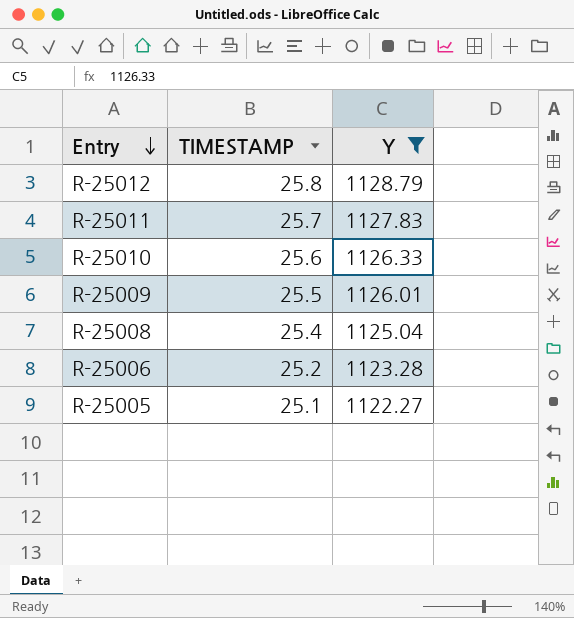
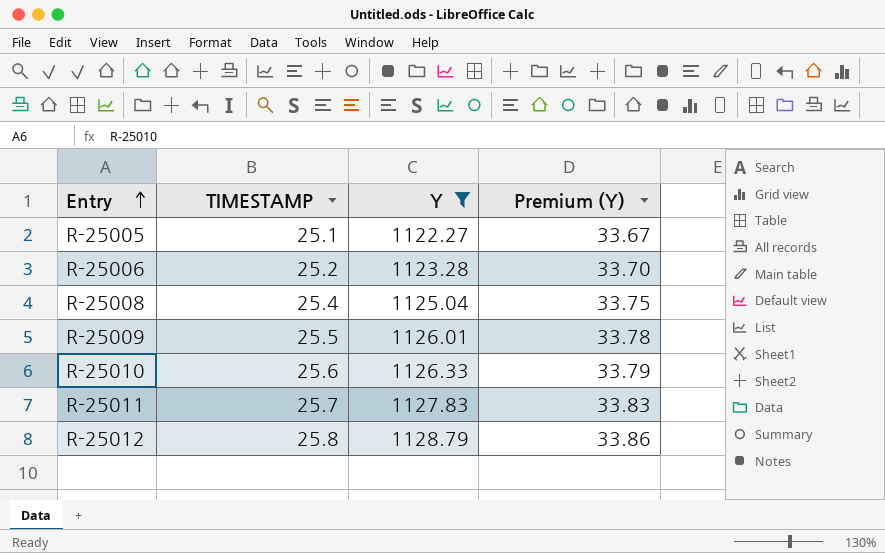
row order: Entry descending -> Entry ascending
column Premium (Y) | formula: none -> [Y] * 0.03

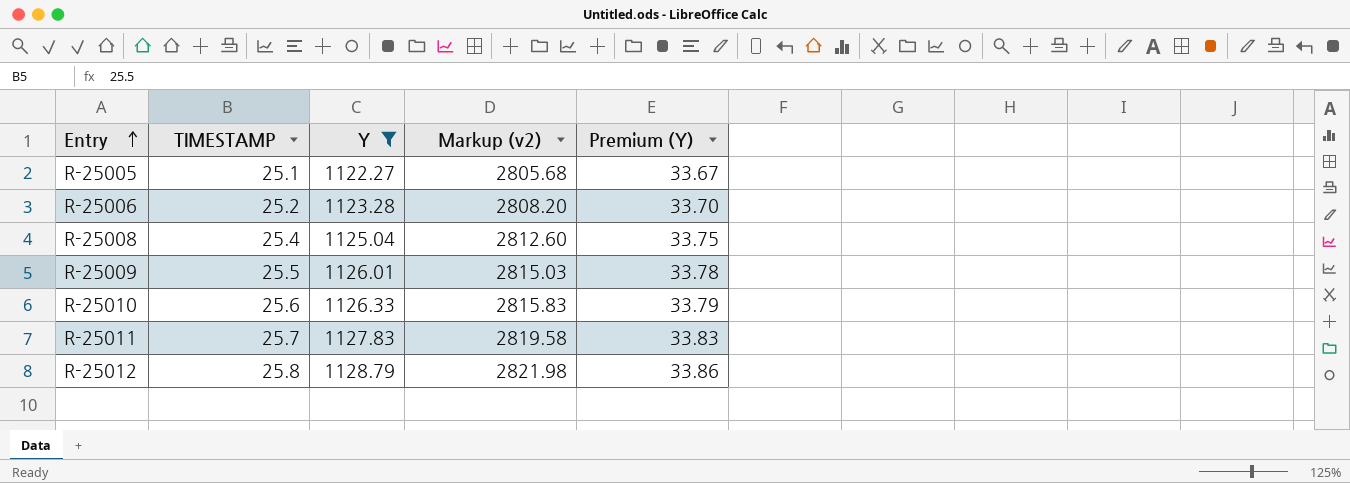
column Markup (v2) | formula: none -> [Y] * 2.5

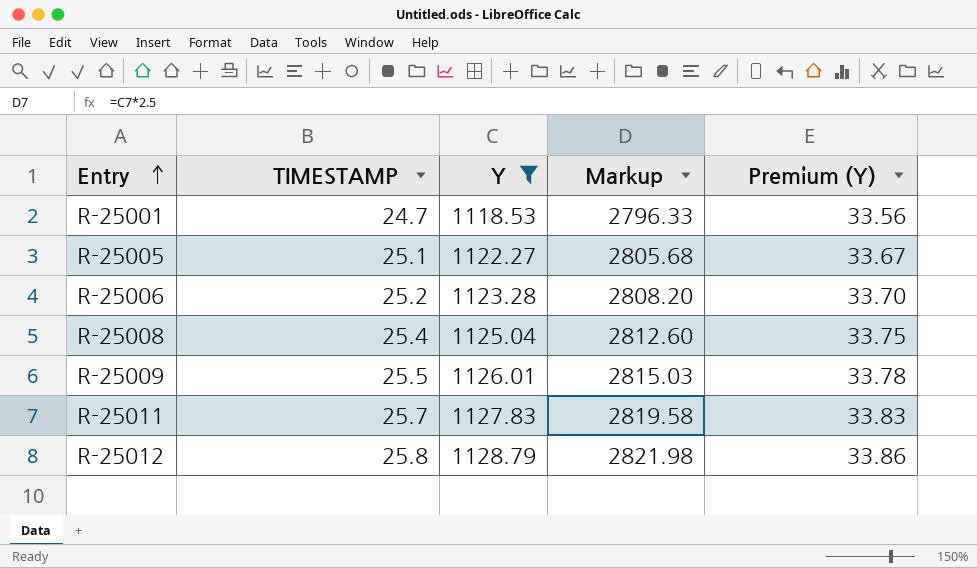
column name: Markup (v2) -> Markup
row R-25010: 25.6 | 1126.33 | 2815.83 | 33.79 -> none
row R-25001: none -> 24.7 | 1118.53 | 2796.33 | 33.56

